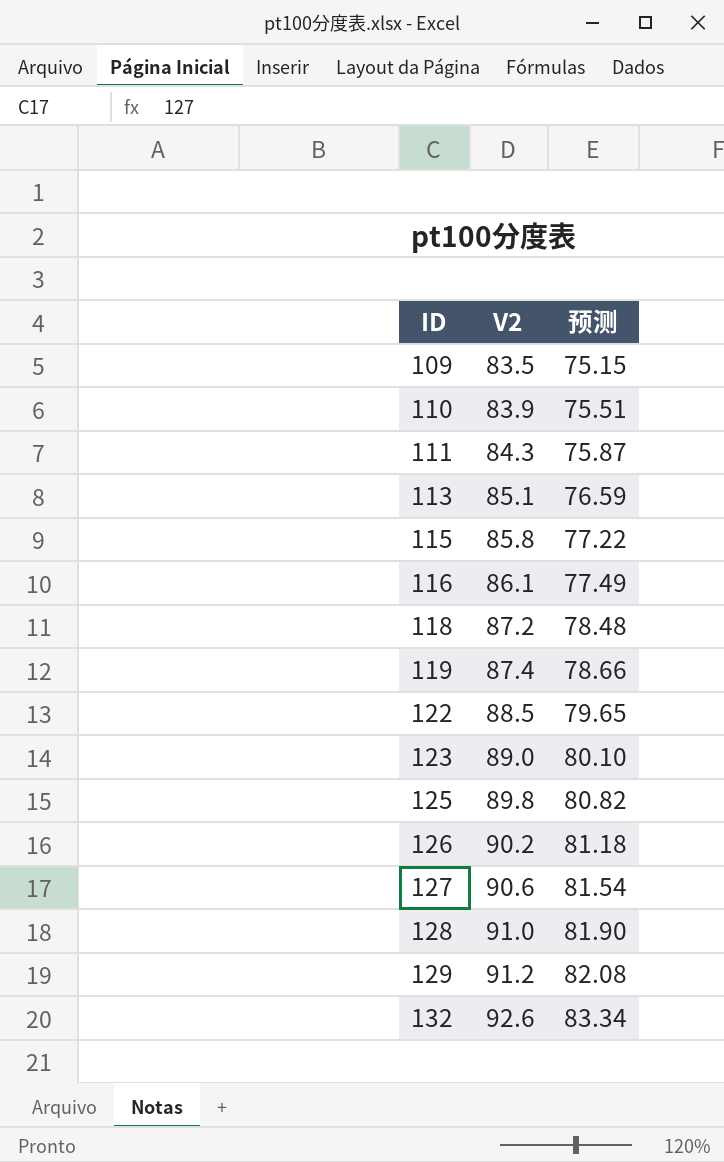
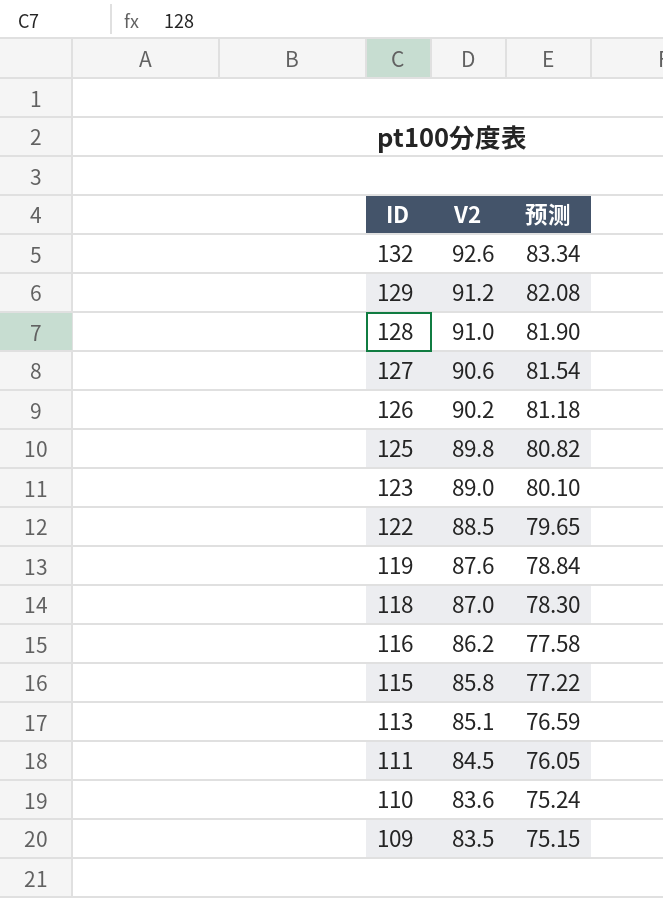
row order: ID ascending -> ID descending
119 | V2: 87.4 -> 87.6
119 | 预测: 78.66 -> 78.84
118 | V2: 87.2 -> 87.0
118 | 预测: 78.48 -> 78.30
116 | V2: 86.1 -> 86.2
116 | 预测: 77.49 -> 77.58
111 | V2: 84.3 -> 84.5
111 | 预测: 75.87 -> 76.05
110 | V2: 83.9 -> 83.6
110 | 预测: 75.51 -> 75.24

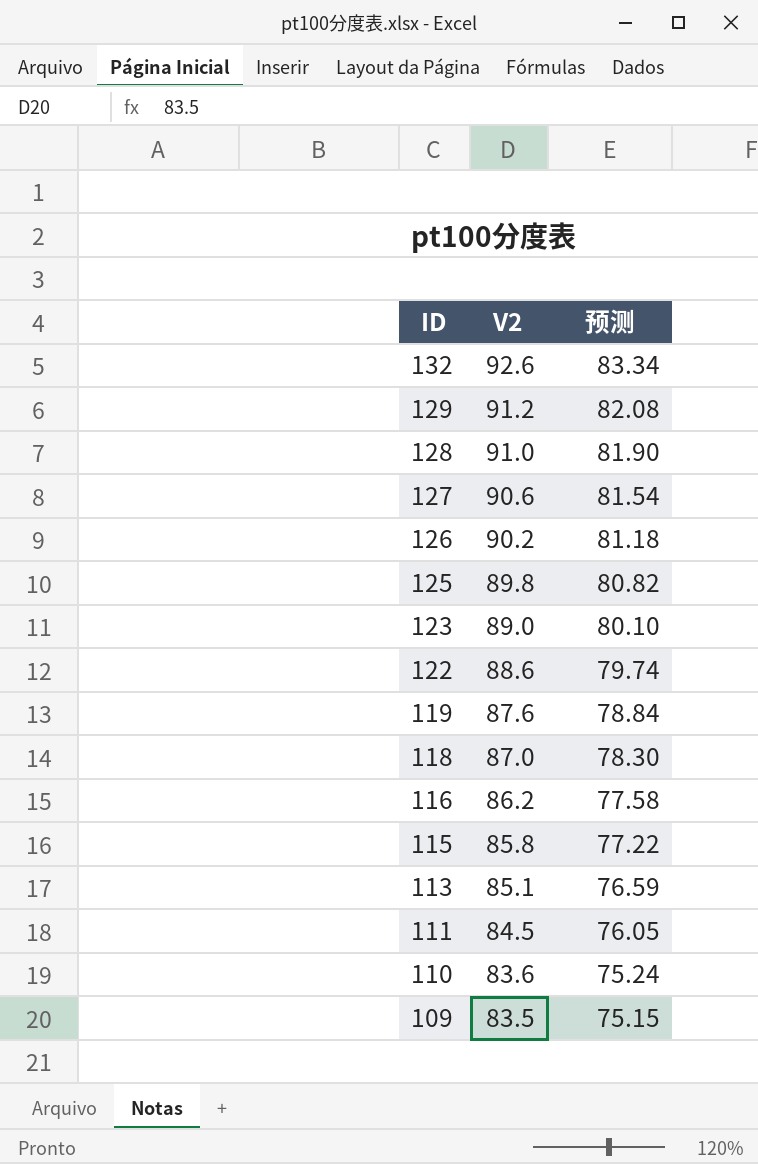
122 | V2: 88.5 -> 88.6
122 | 预测: 79.65 -> 79.74

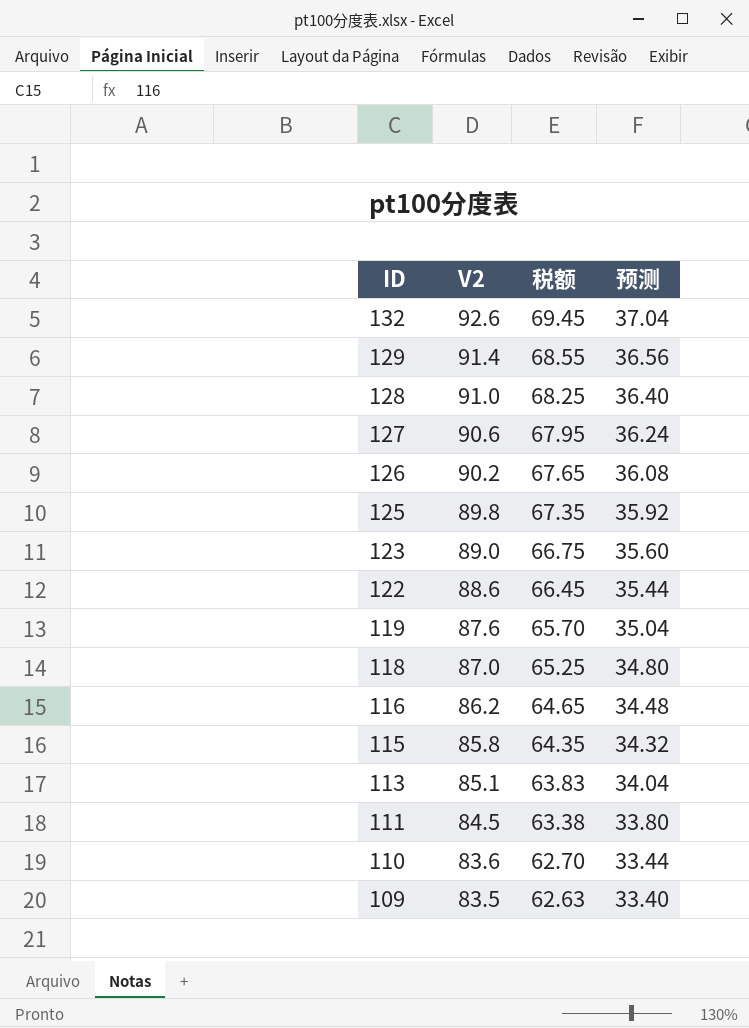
column 税额 | formula: none -> [V2] * 0.75
column 预测 | formula: [V2] * 0.9 -> [V2] * 0.4
129 | V2: 91.2 -> 91.4

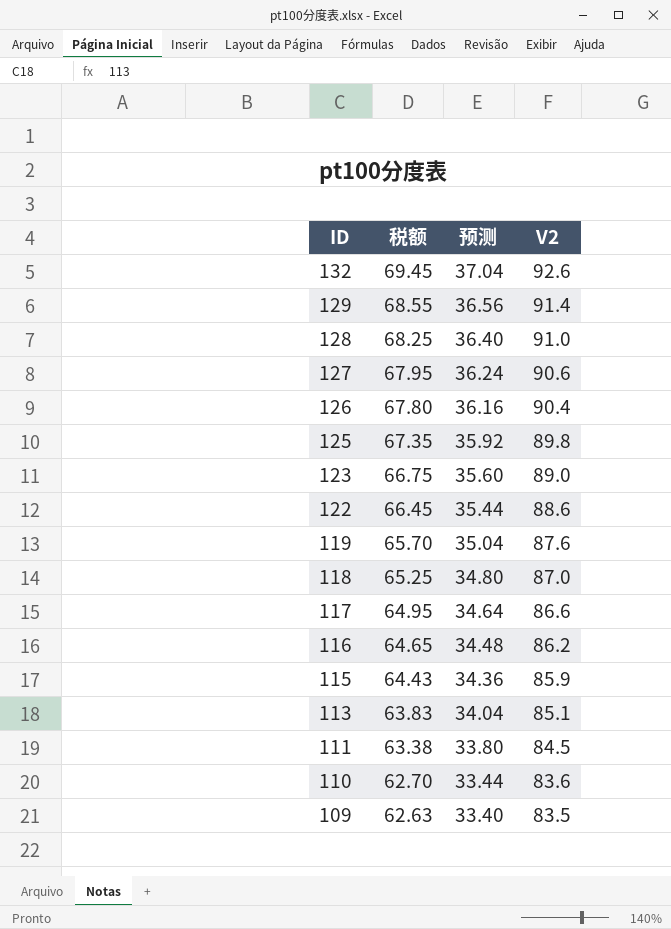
column V2 | position: 2 -> 4
126 | 税额: 67.65 -> 67.80
126 | 预测: 36.08 -> 36.16
126 | V2: 90.2 -> 90.4
row 117: none -> 64.95 | 34.64 | 86.6
115 | 税额: 64.35 -> 64.43
115 | 预测: 34.32 -> 34.36
115 | V2: 85.8 -> 85.9

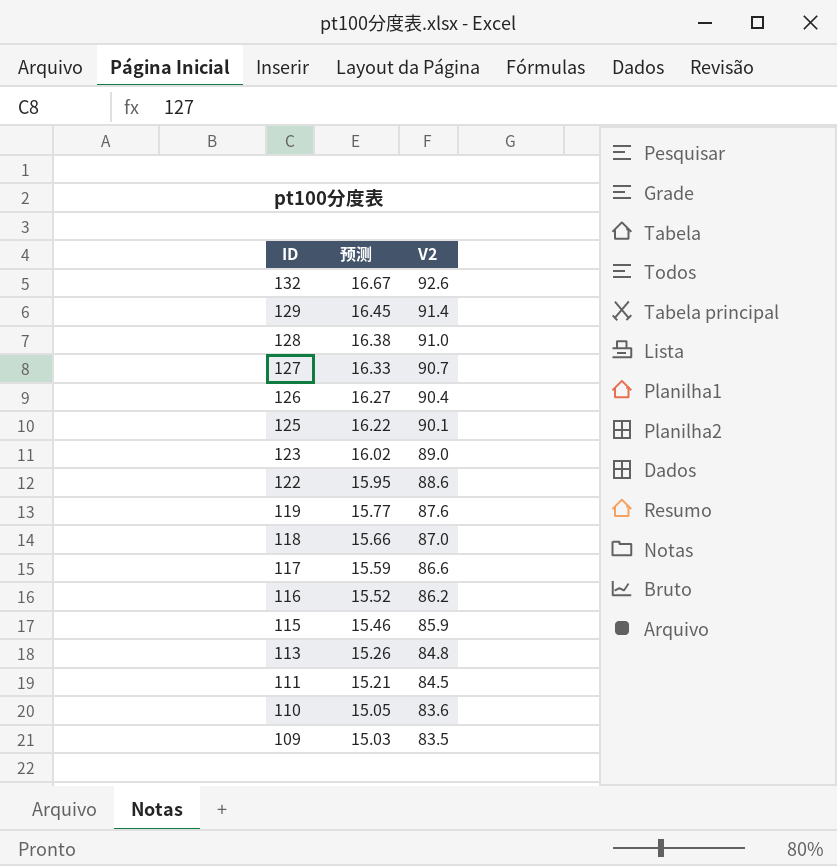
column 税额 | formula: [V2] * 0.75 -> none
column 预测 | formula: [V2] * 0.4 -> [V2] * 0.18
127 | V2: 90.6 -> 90.7
125 | V2: 89.8 -> 90.1
113 | V2: 85.1 -> 84.8

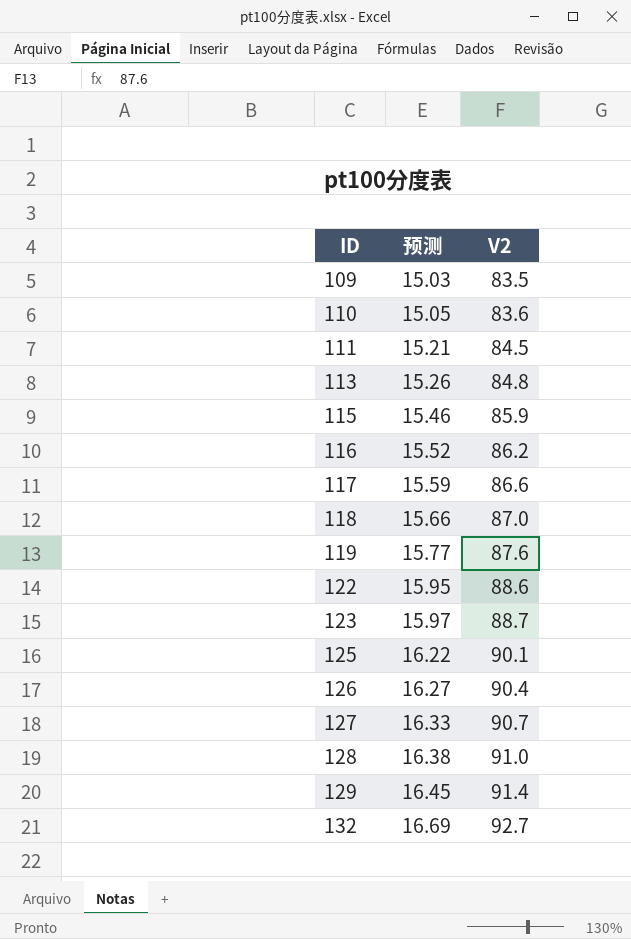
row order: ID descending -> ID ascending
123 | 预测: 16.02 -> 15.97
123 | V2: 89.0 -> 88.7
132 | 预测: 16.67 -> 16.69
132 | V2: 92.6 -> 92.7

